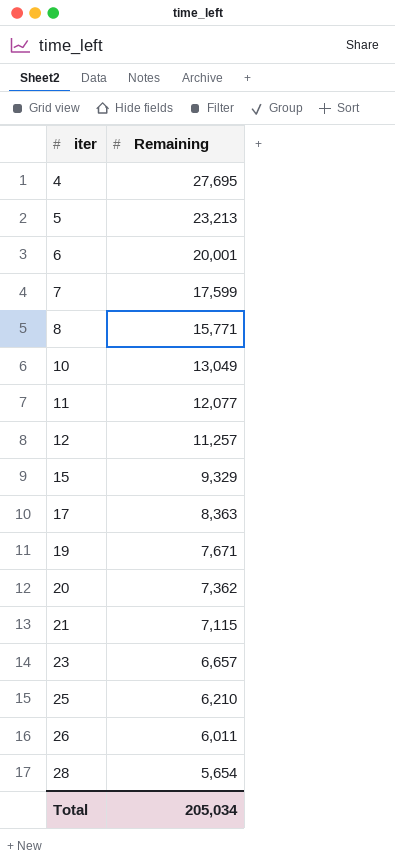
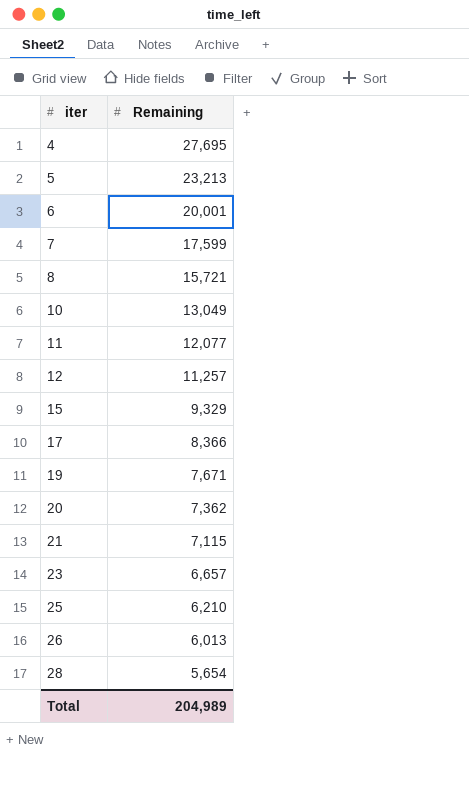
8 | Remaining: 15,771 -> 15,721
17 | Remaining: 8,363 -> 8,366
26 | Remaining: 6,011 -> 6,013
Total | Remaining: 205,034 -> 204,989

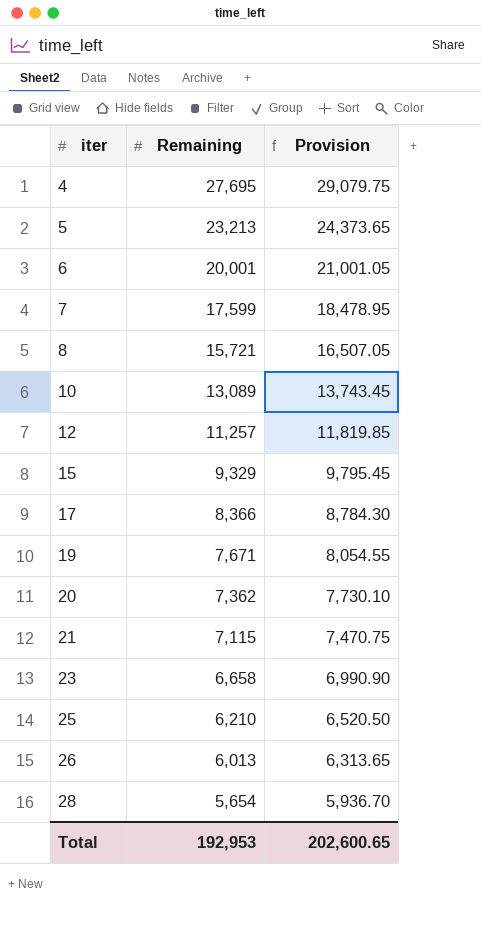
column Provision | formula: none -> [Remaining] * 1.05
row 11: 12,077 -> none
10 | Remaining: 13,049 -> 13,089
23 | Remaining: 6,657 -> 6,658
Total | Remaining: 204,989 -> 192,953

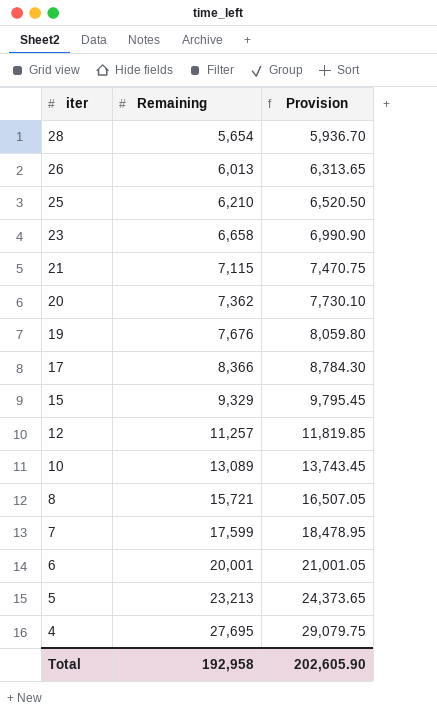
row order: iter ascending -> iter descending
19 | Remaining: 7,671 -> 7,676
19 | Provision: 8,054.55 -> 8,059.80
Total | Remaining: 192,953 -> 192,958
Total | Provision: 202,600.65 -> 202,605.90

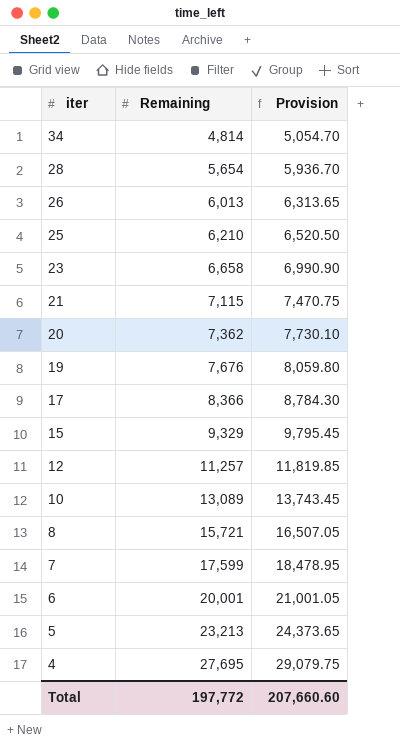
row 34: none -> 4,814 | 5,054.70
Total | Remaining: 192,958 -> 197,772
Total | Provision: 202,605.90 -> 207,660.60

